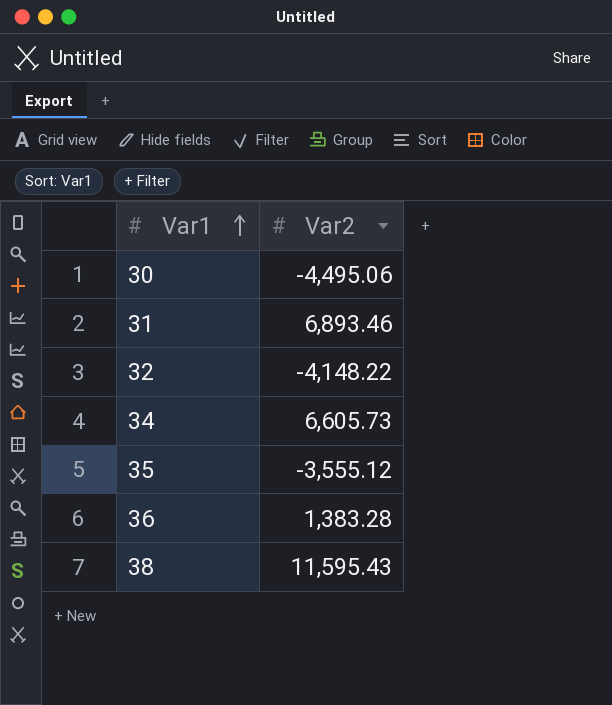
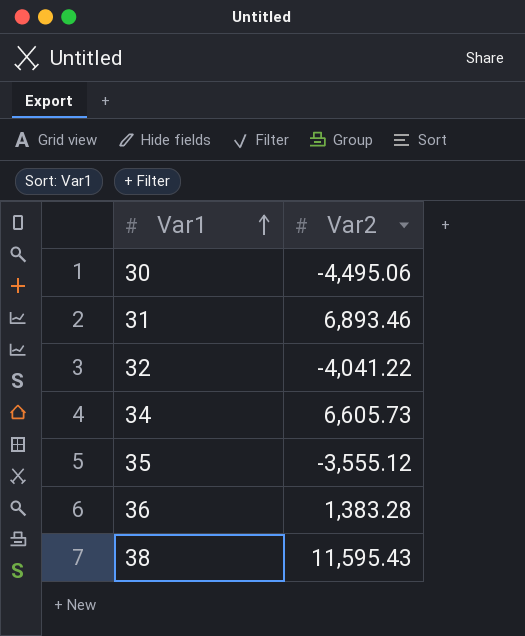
32 | Var2: -4,148.22 -> -4,041.22

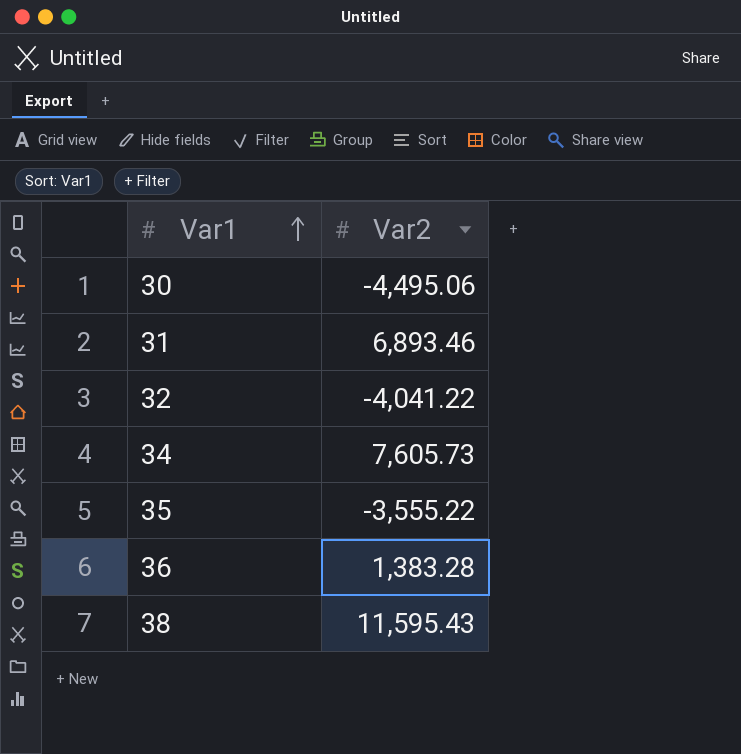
34 | Var2: 6,605.73 -> 7,605.73
35 | Var2: -3,555.12 -> -3,555.22

